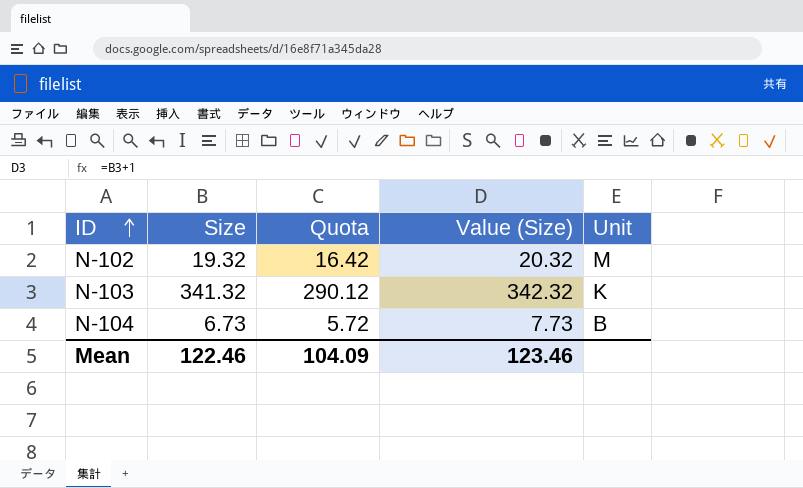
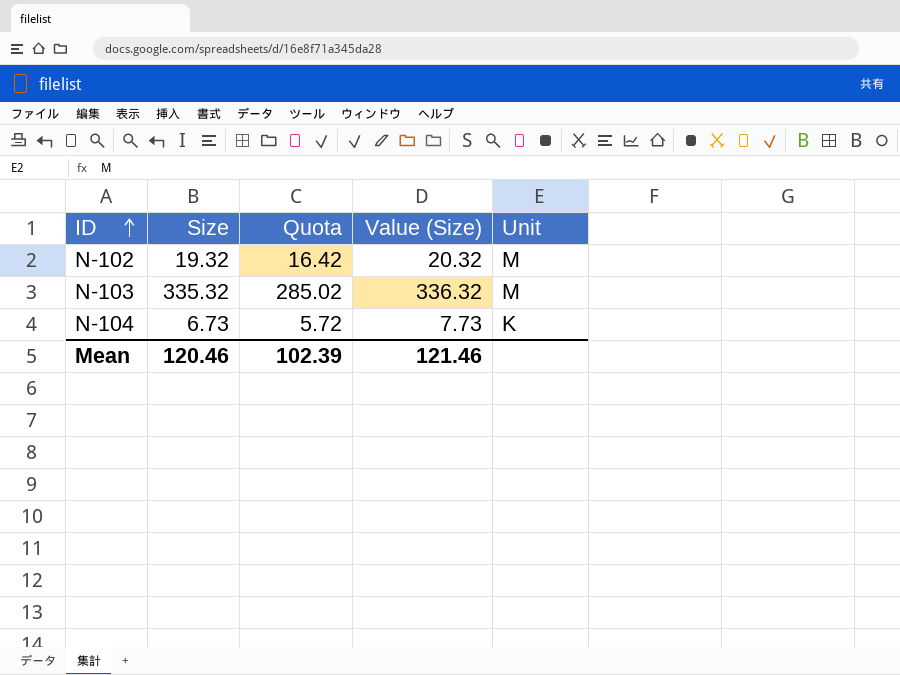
N-103 | Size: 341.32 -> 335.32
N-103 | Quota: 290.12 -> 285.02
N-103 | Value (Size): 342.32 -> 336.32
N-103 | Unit: K -> M
N-104 | Unit: B -> K
Mean | Size: 122.46 -> 120.46
Mean | Quota: 104.09 -> 102.39
Mean | Value (Size): 123.46 -> 121.46

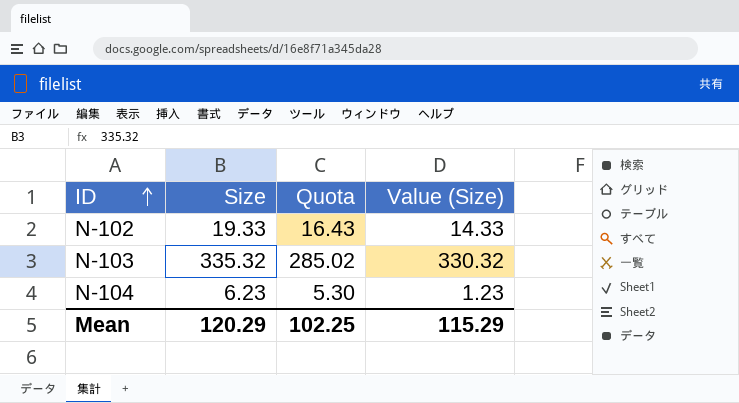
column Unit | position: 5 -> none
column Value (Size) | formula: [Size] + 1 -> [Size] - 5
N-102 | Size: 19.32 -> 19.33
N-102 | Quota: 16.42 -> 16.43
N-104 | Size: 6.73 -> 6.23
N-104 | Quota: 5.72 -> 5.30
Mean | Size: 120.46 -> 120.29
Mean | Quota: 102.39 -> 102.25
Mean | Value (Size): 121.46 -> 115.29

